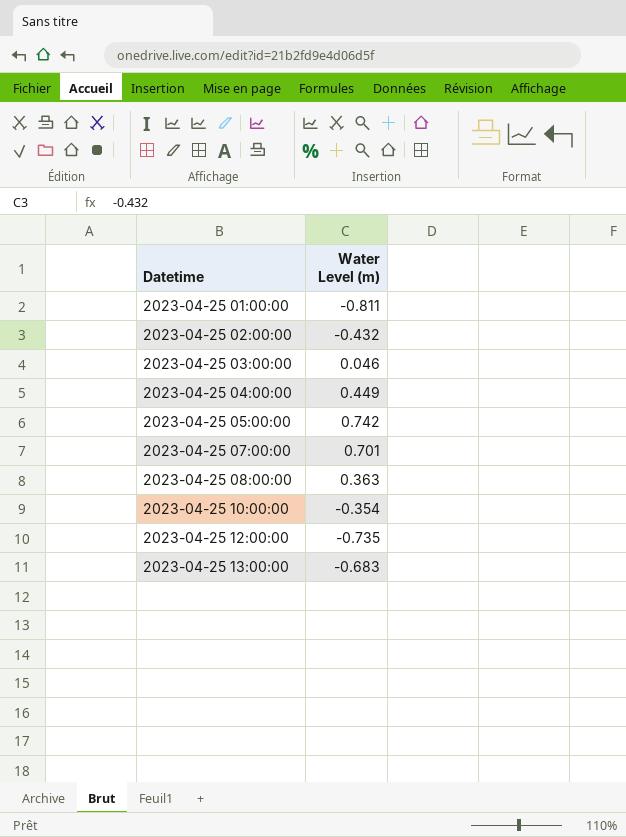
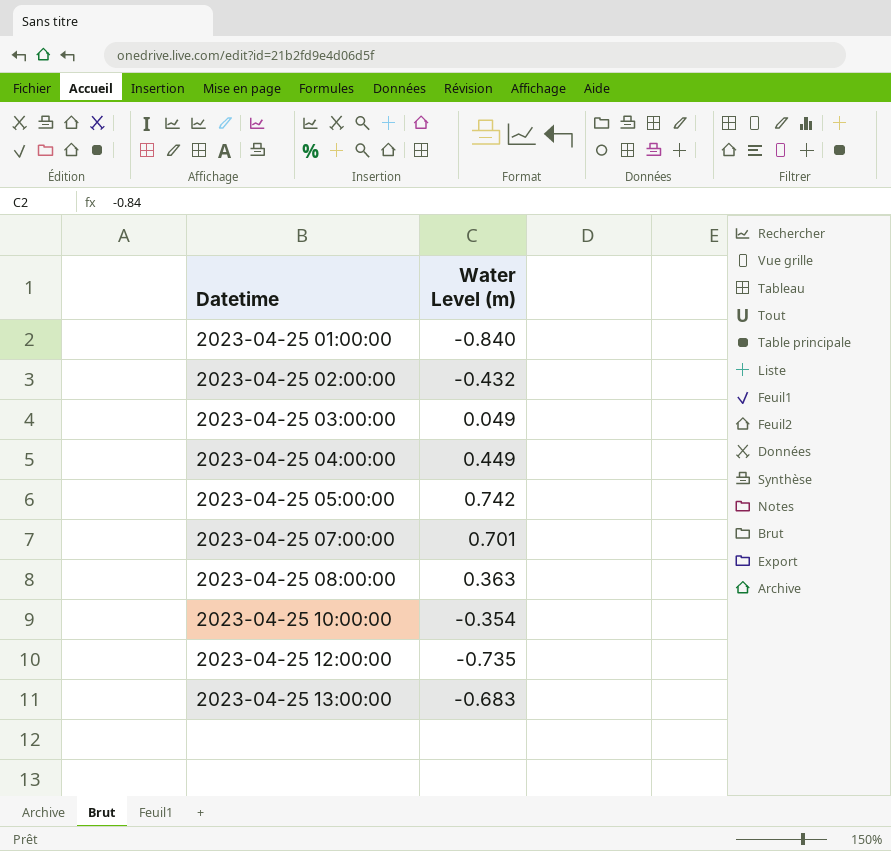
2023-04-25 01:00:00 | Water Level (m): -0.811 -> -0.840
2023-04-25 03:00:00 | Water Level (m): 0.046 -> 0.049

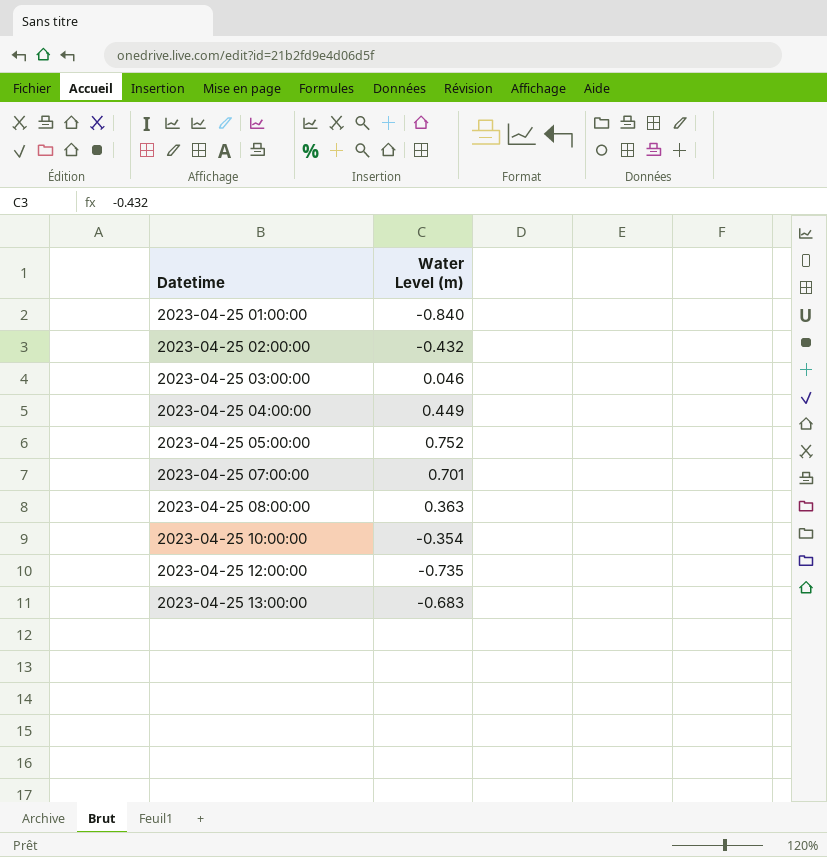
2023-04-25 03:00:00 | Water Level (m): 0.049 -> 0.046
2023-04-25 05:00:00 | Water Level (m): 0.742 -> 0.752

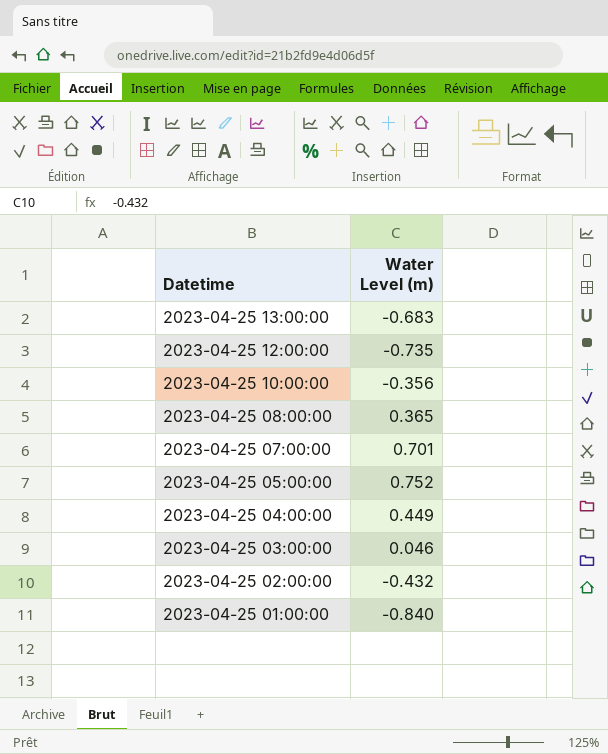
row order: Datetime ascending -> Datetime descending
2023-04-25 10:00:00 | Water Level (m): -0.354 -> -0.356
2023-04-25 08:00:00 | Water Level (m): 0.363 -> 0.365

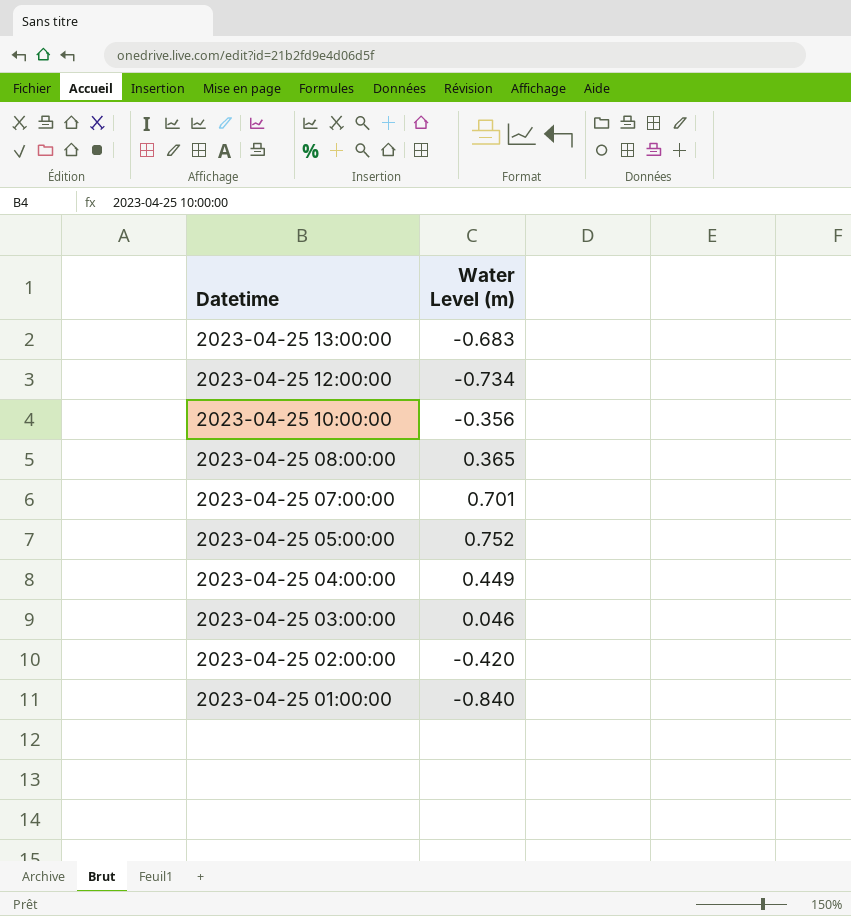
2023-04-25 12:00:00 | Water Level (m): -0.735 -> -0.734
2023-04-25 02:00:00 | Water Level (m): -0.432 -> -0.420

